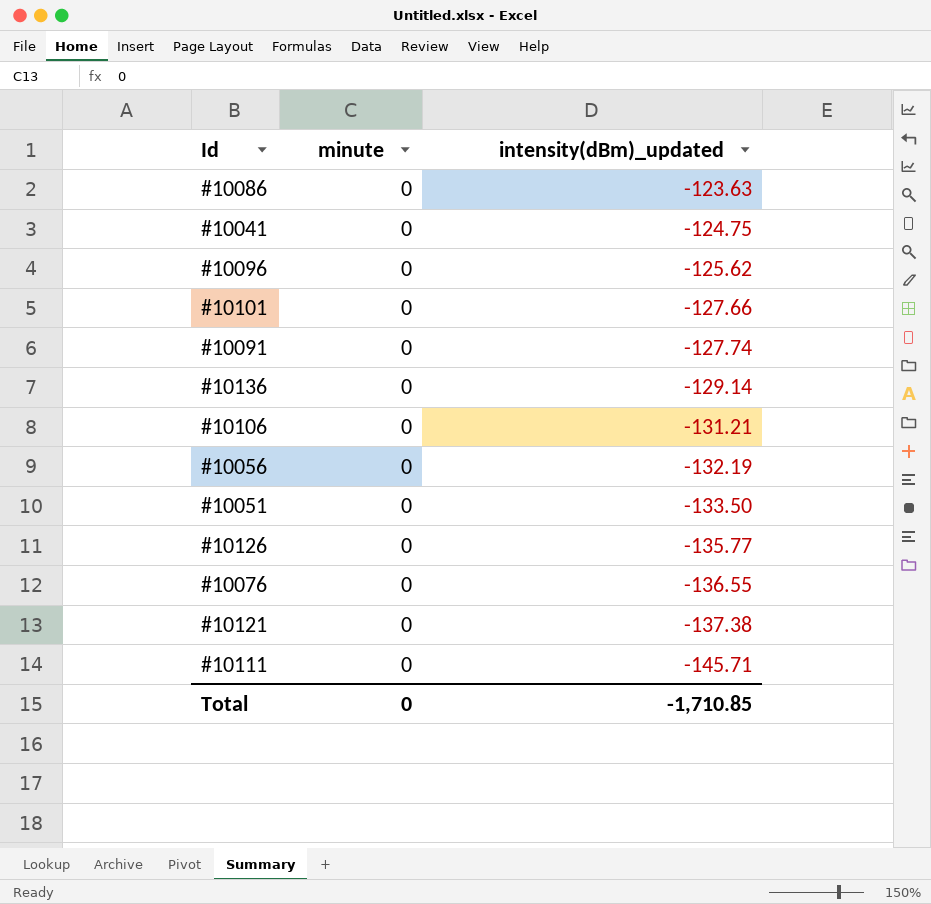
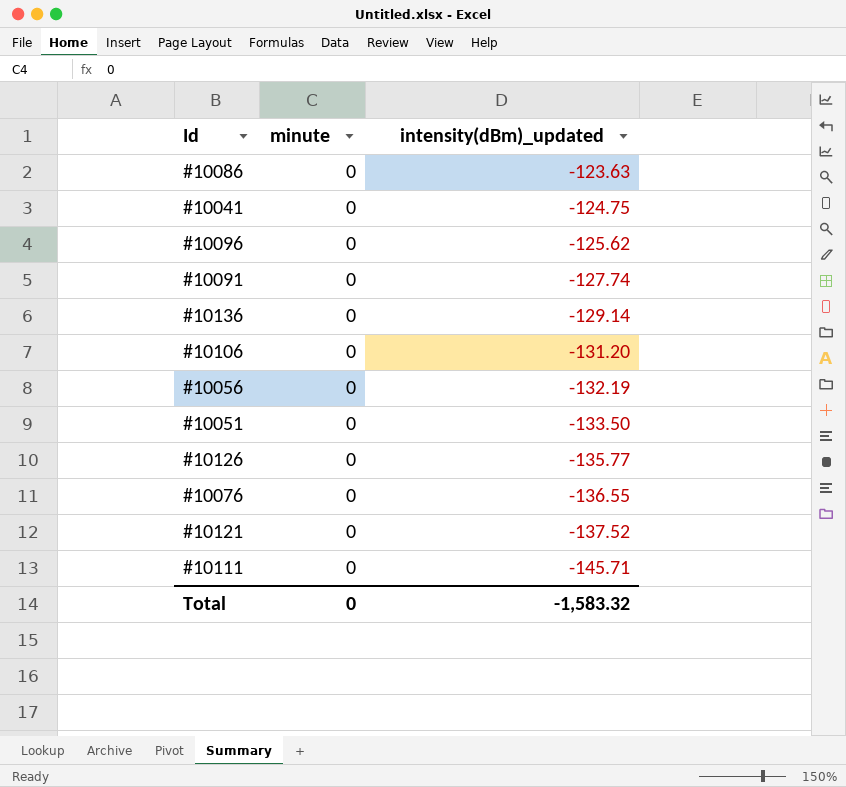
row #10101: 0 | -127.66 -> none
#10106 | intensity(dBm)_updated: -131.21 -> -131.20
#10121 | intensity(dBm)_updated: -137.38 -> -137.52
Total | intensity(dBm)_updated: -1,710.85 -> -1,583.32

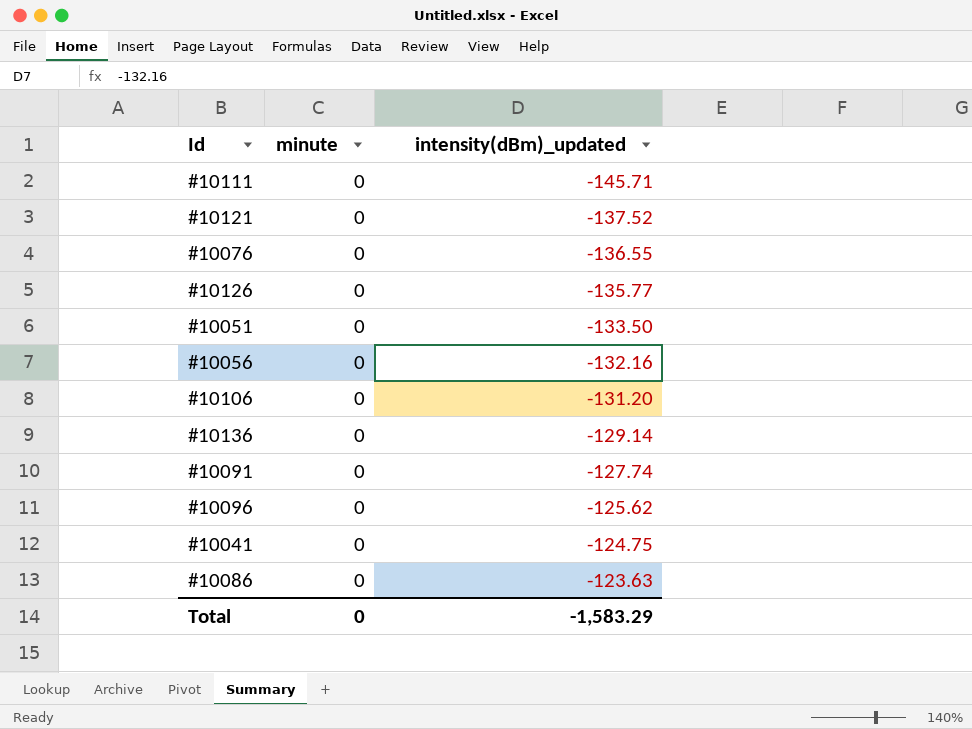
row order: intensity(dBm)_updated descending -> intensity(dBm)_updated ascending
#10056 | intensity(dBm)_updated: -132.19 -> -132.16
Total | intensity(dBm)_updated: -1,583.32 -> -1,583.29

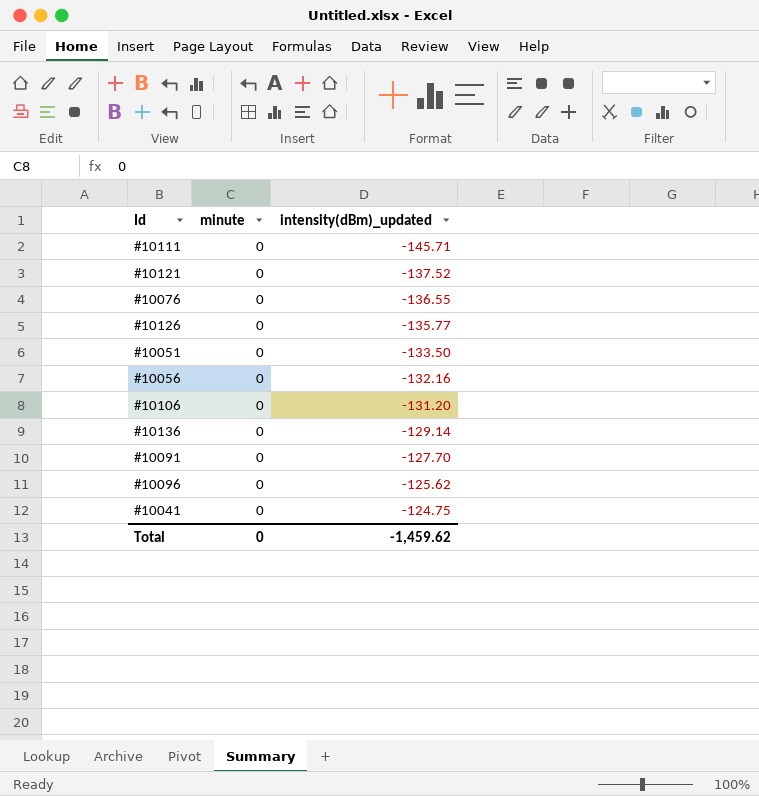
row #10086: 0 | -123.63 -> none
#10091 | intensity(dBm)_updated: -127.74 -> -127.70
Total | intensity(dBm)_updated: -1,583.29 -> -1,459.62

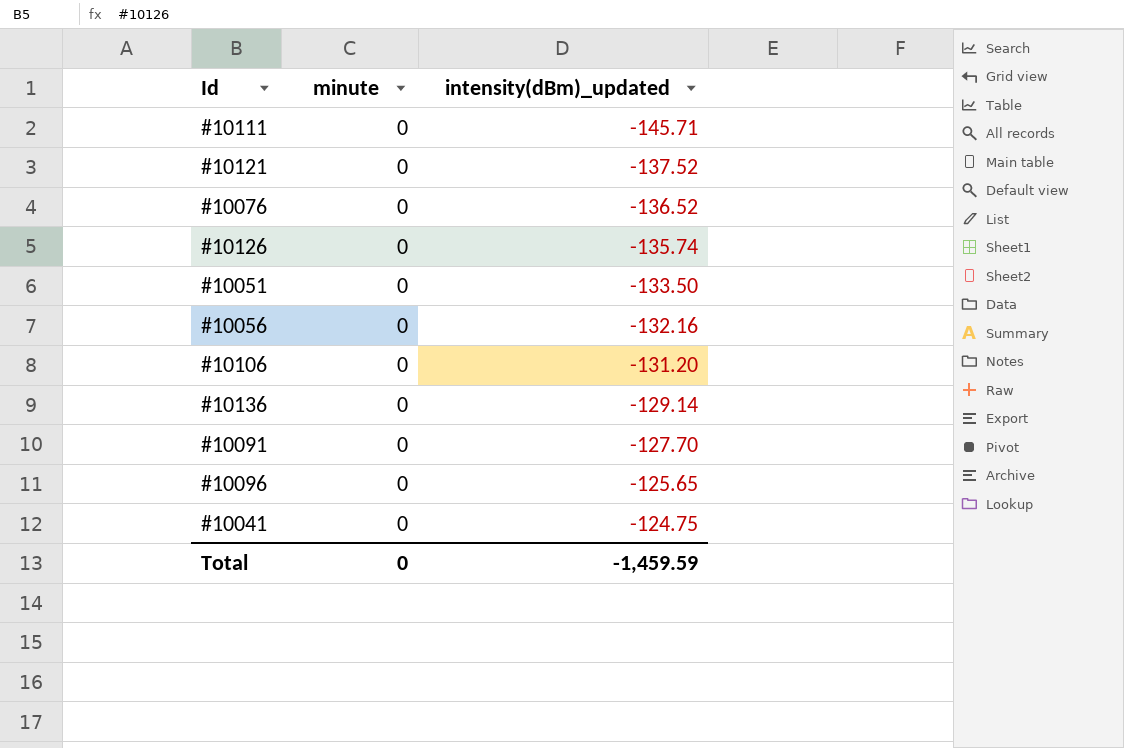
#10076 | intensity(dBm)_updated: -136.55 -> -136.52
#10126 | intensity(dBm)_updated: -135.77 -> -135.74
#10096 | intensity(dBm)_updated: -125.62 -> -125.65
Total | intensity(dBm)_updated: -1,459.62 -> -1,459.59

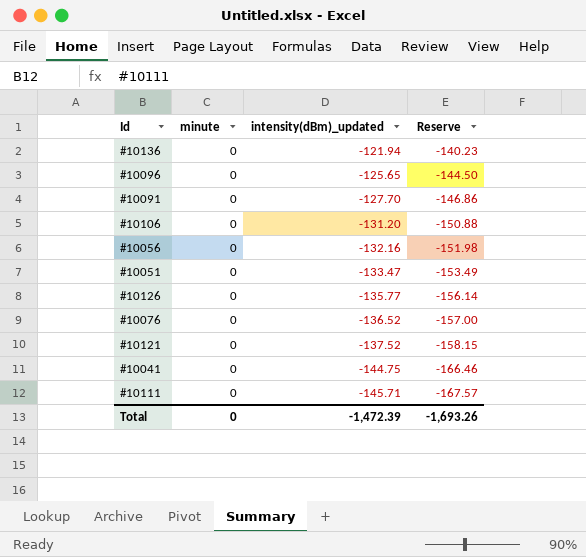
row order: intensity(dBm)_updated ascending -> intensity(dBm)_updated descending
column Reserve | formula: none -> [intensity(dBm)_updated] * 1.15
#10136 | intensity(dBm)_updated: -129.14 -> -121.94
#10051 | intensity(dBm)_updated: -133.50 -> -133.47
#10126 | intensity(dBm)_updated: -135.74 -> -135.77
#10041 | intensity(dBm)_updated: -124.75 -> -144.75
Total | intensity(dBm)_updated: -1,459.59 -> -1,472.39

